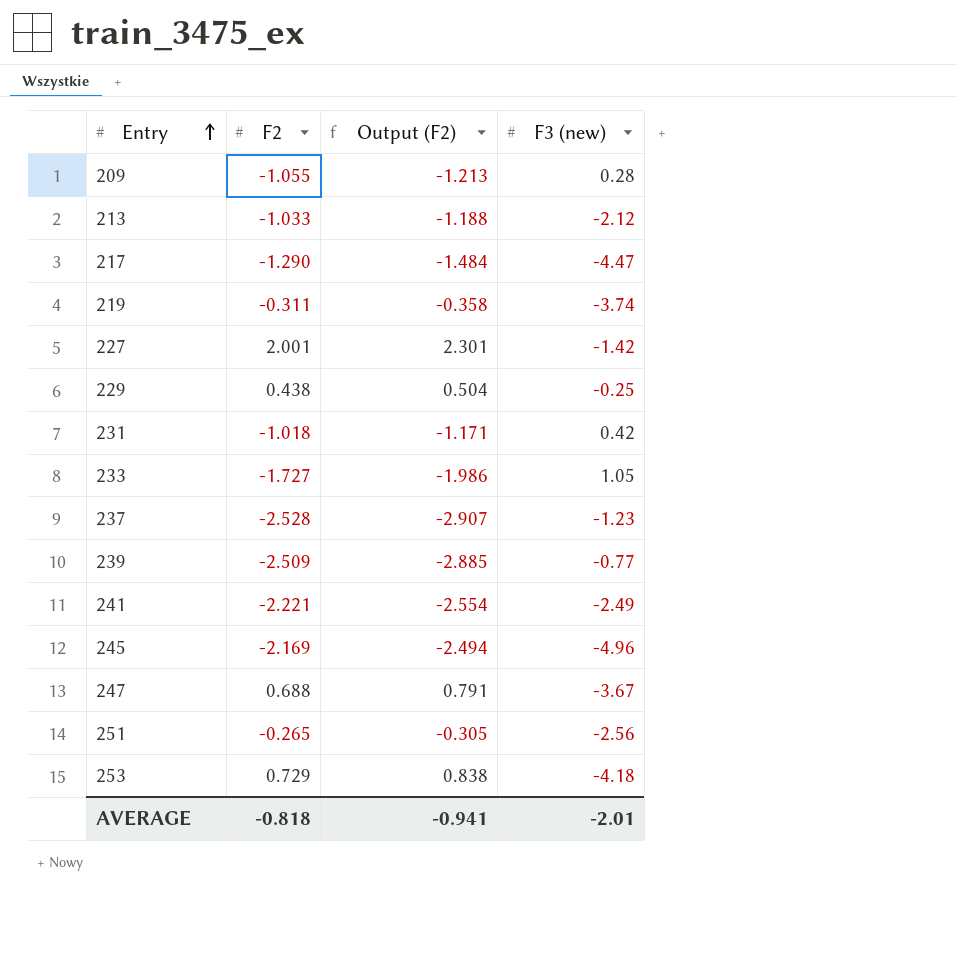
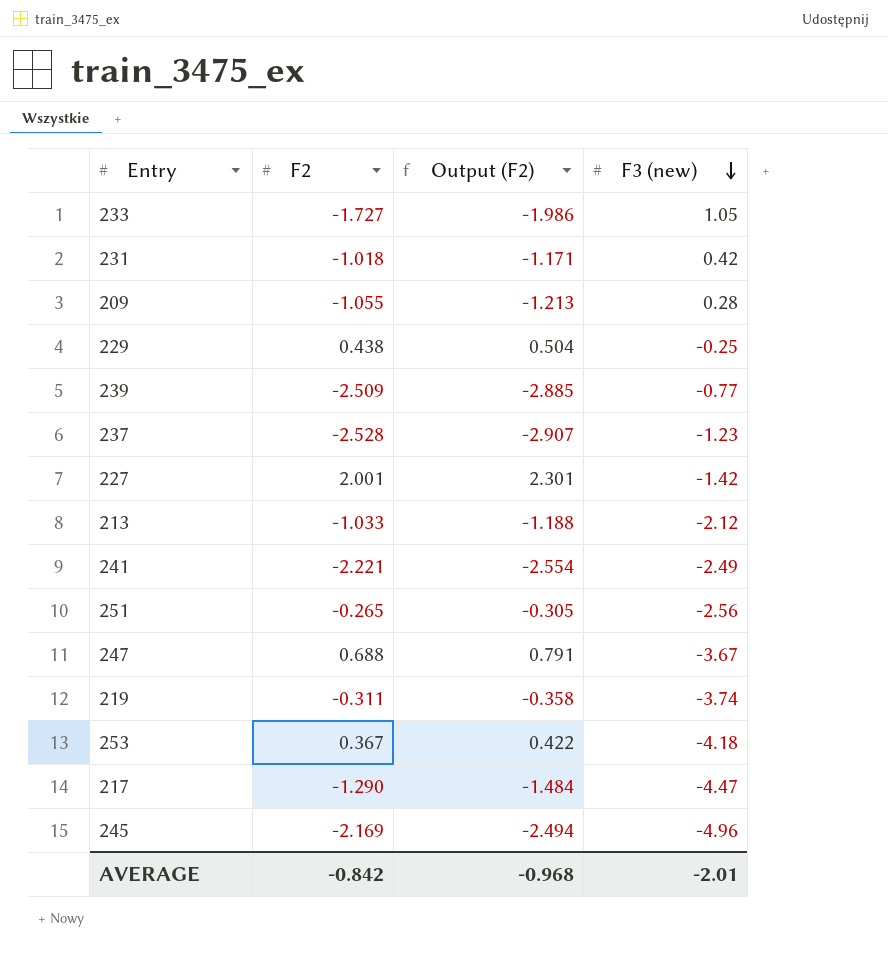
row order: Entry ascending -> F3 (new) descending
253 | F2: 0.729 -> 0.367
253 | Output (F2): 0.838 -> 0.422
AVERAGE | F2: -0.818 -> -0.842
AVERAGE | Output (F2): -0.941 -> -0.968

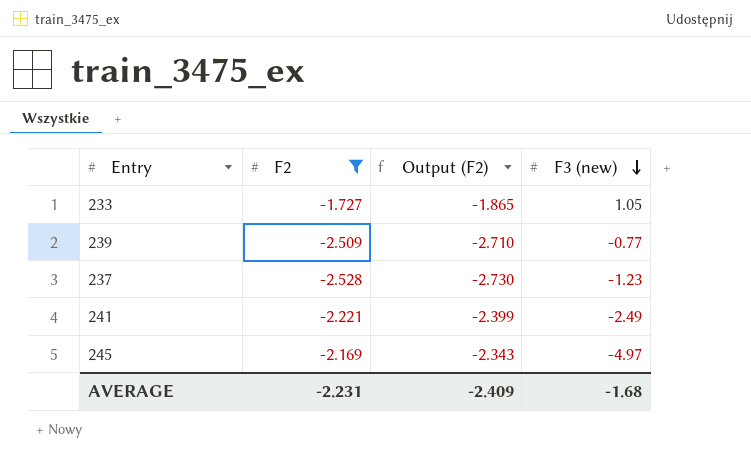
filter: none -> F2 <= -1.727
column Output (F2) | formula: [F2] * 1.15 -> [F2] * 1.08
245 | F3 (new): -4.96 -> -4.97
AVERAGE | F2: -0.842 -> -2.231
AVERAGE | Output (F2): -0.968 -> -2.409
AVERAGE | F3 (new): -2.01 -> -1.68

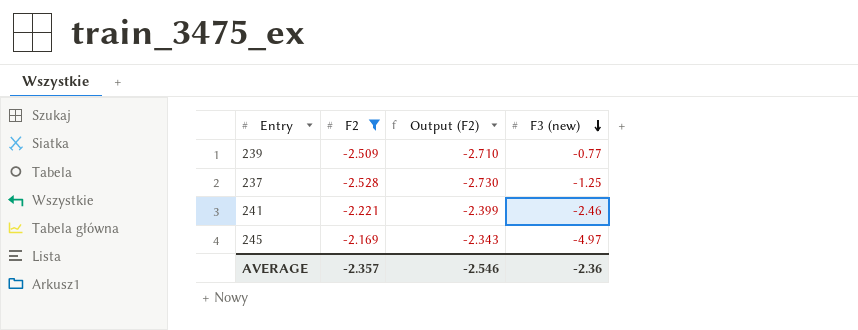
row 233: -1.727 | -1.865 | 1.05 -> none
237 | F3 (new): -1.23 -> -1.25
241 | F3 (new): -2.49 -> -2.46
AVERAGE | F2: -2.231 -> -2.357
AVERAGE | Output (F2): -2.409 -> -2.546
AVERAGE | F3 (new): -1.68 -> -2.36

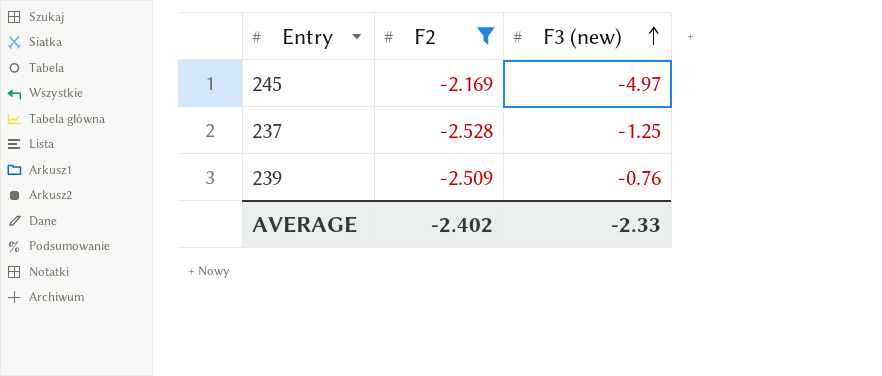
row order: F3 (new) descending -> F3 (new) ascending
column Output (F2) | formula: [F2] * 1.08 -> none
row 241: -2.221 | -2.399 | -2.46 -> none
239 | F3 (new): -0.77 -> -0.76
AVERAGE | F2: -2.357 -> -2.402
AVERAGE | F3 (new): -2.36 -> -2.33

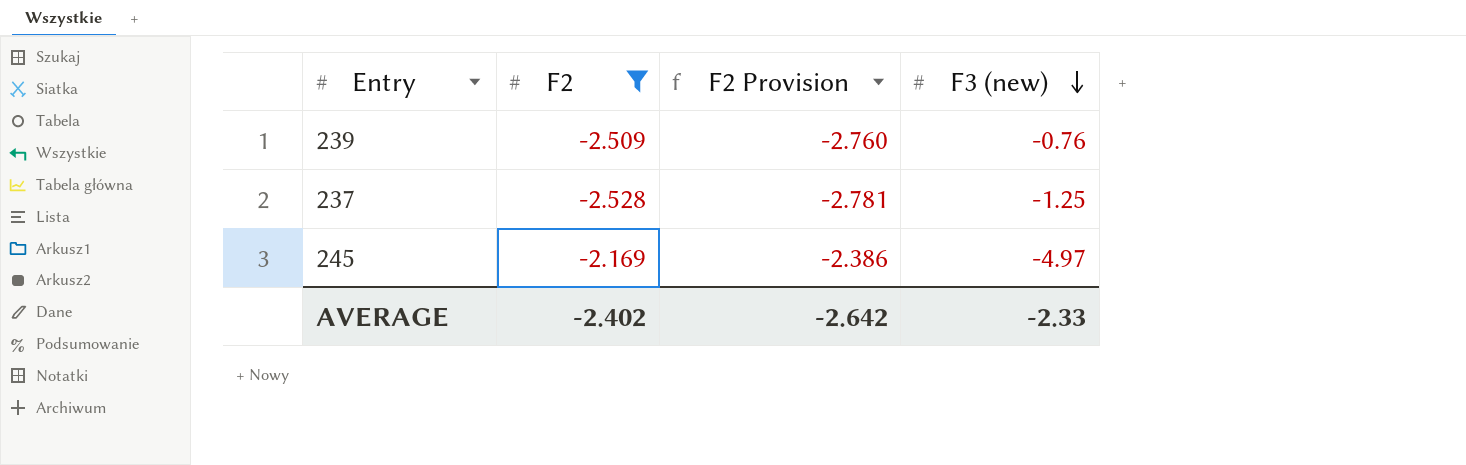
row order: F3 (new) ascending -> F3 (new) descending
column F2 Provision | formula: none -> [F2] * 1.1

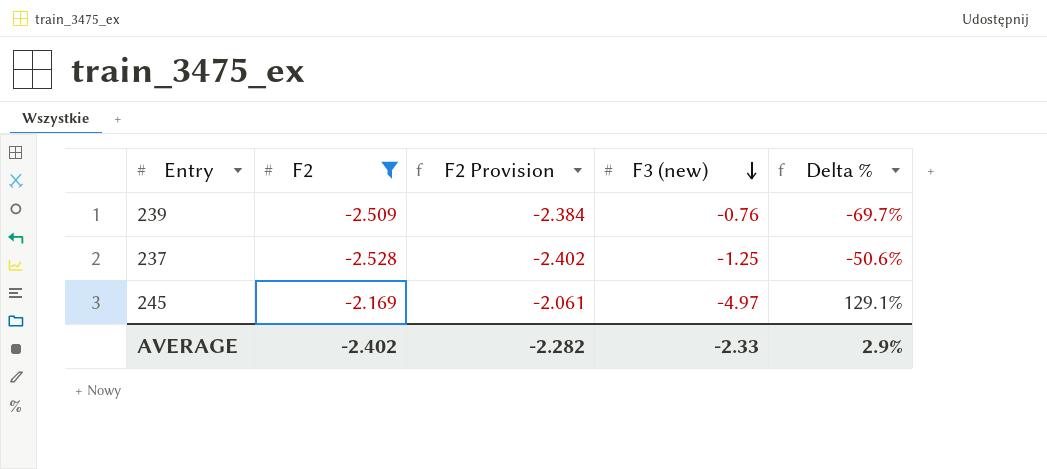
column F2 Provision | formula: [F2] * 1.1 -> [F2] * 0.95
column Delta % | formula: none -> ([F3 (new)] - [F2]) / [F2]
AVERAGE | F2 Provision: -2.642 -> -2.282

